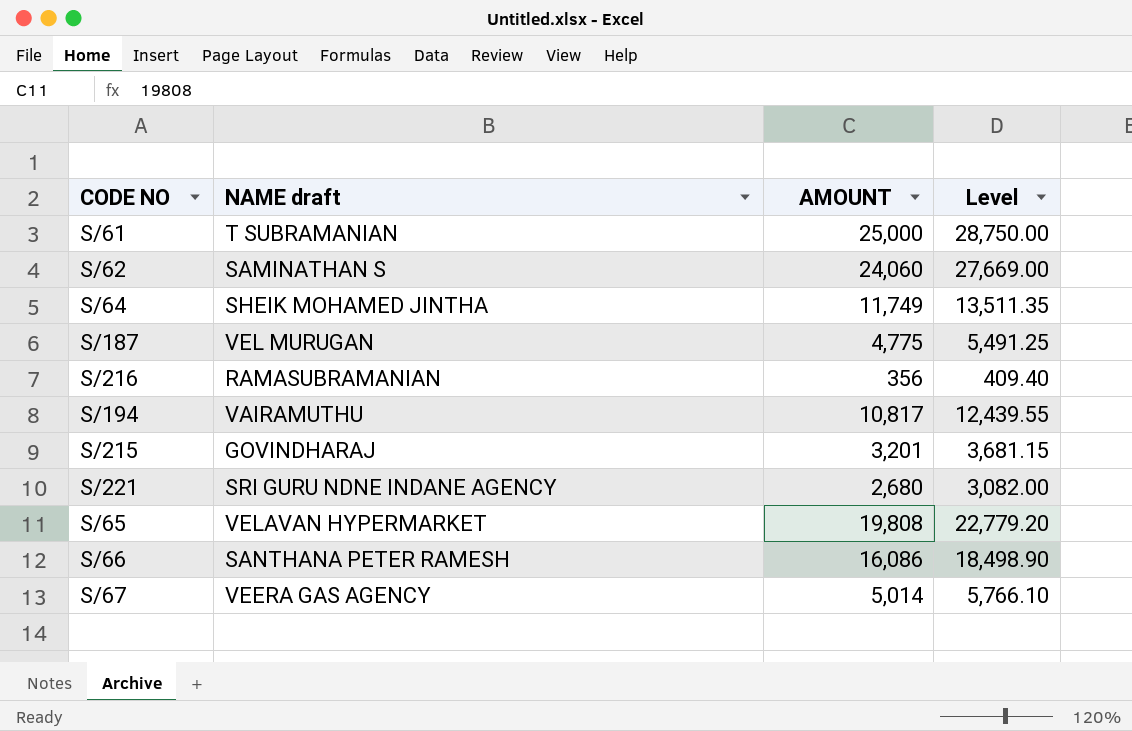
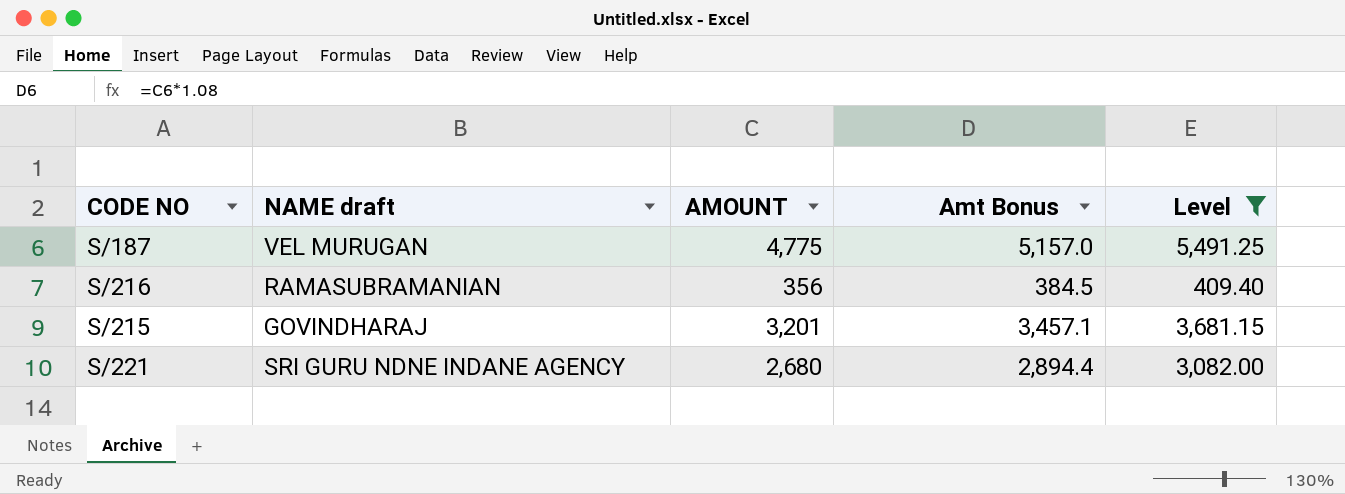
filter: none -> Level <= 5,491.25
column Amt Bonus | formula: none -> [AMOUNT] * 1.08

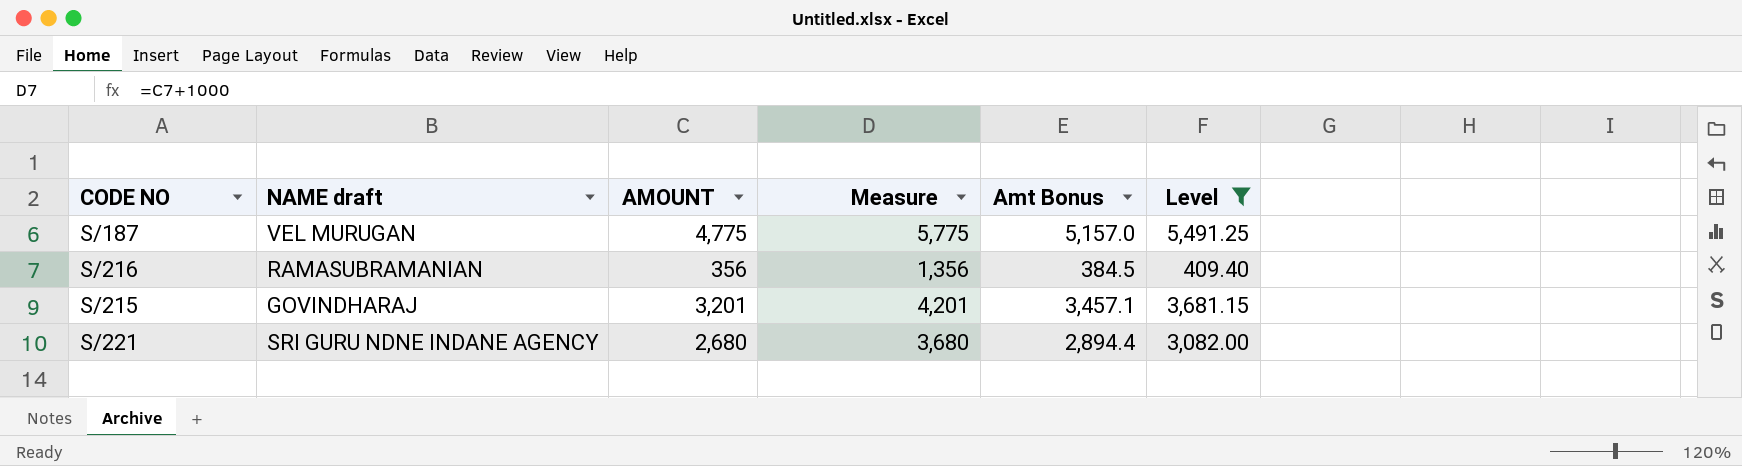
column Measure | formula: none -> [AMOUNT] + 1000

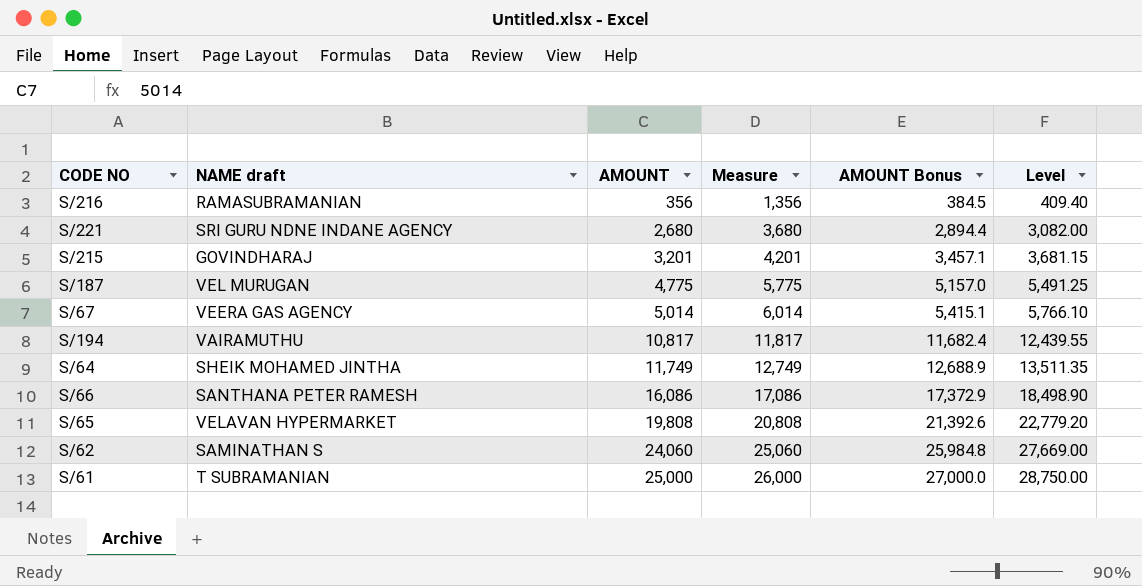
filter: Level <= 5,491.25 -> none
row order: none -> AMOUNT ascending
column name: Amt Bonus -> AMOUNT Bonus

